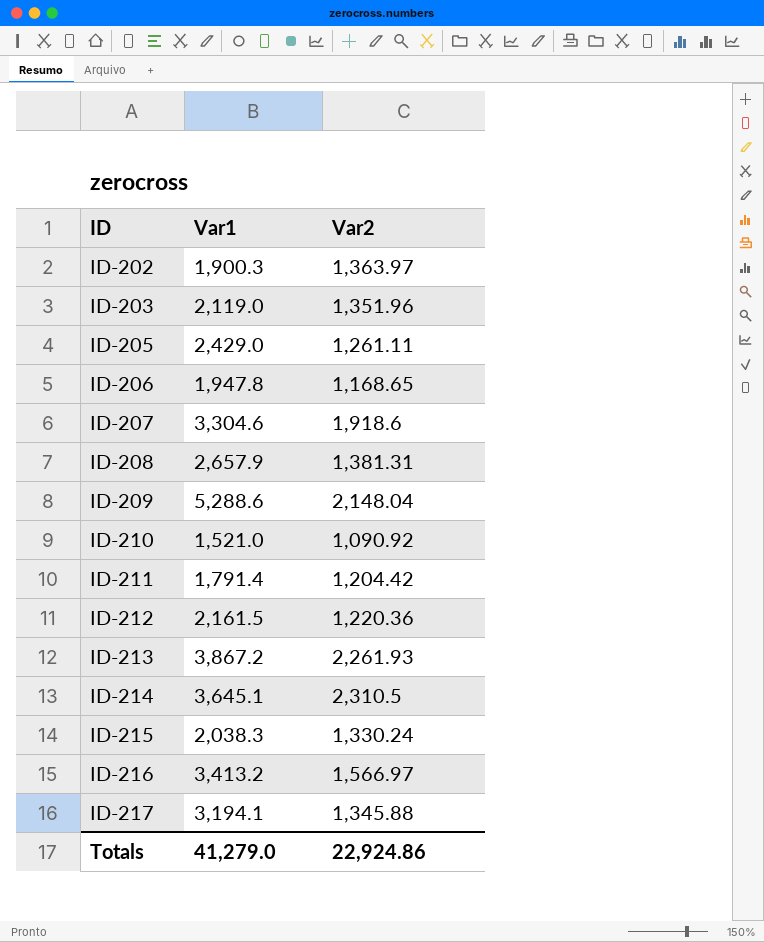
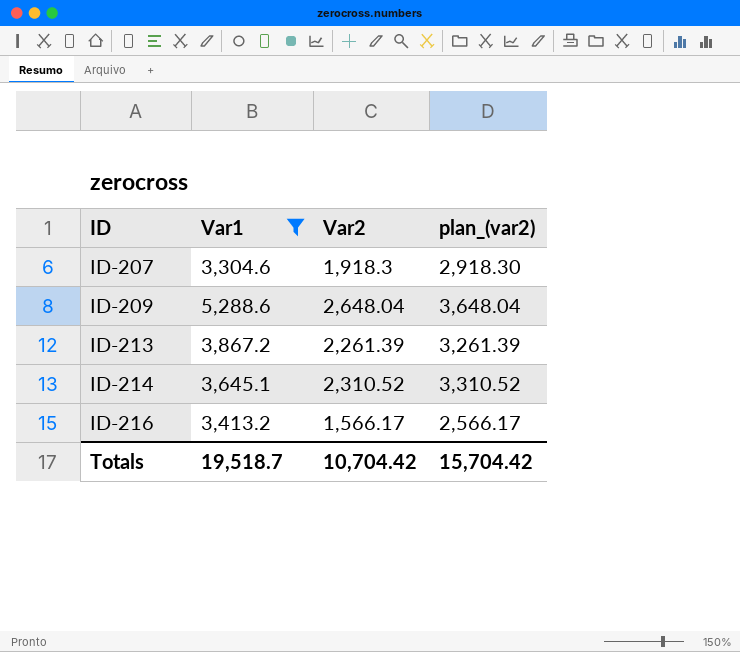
filter: none -> Var1 >= 3,304.6
column plan_(var2) | formula: none -> [Var2] + 1000
ID-207 | Var2: 1,918.6 -> 1,918.3
ID-209 | Var2: 2,148.04 -> 2,648.04
ID-213 | Var2: 2,261.93 -> 2,261.39
ID-214 | Var2: 2,310.5 -> 2,310.52
ID-216 | Var2: 1,566.97 -> 1,566.17
Totals | Var1: 41,279.0 -> 19,518.7
Totals | Var2: 22,924.86 -> 10,704.42

